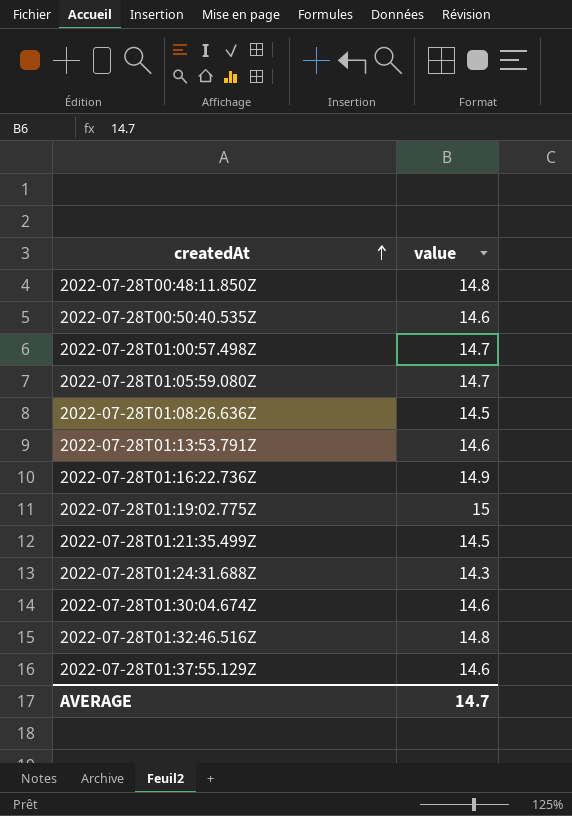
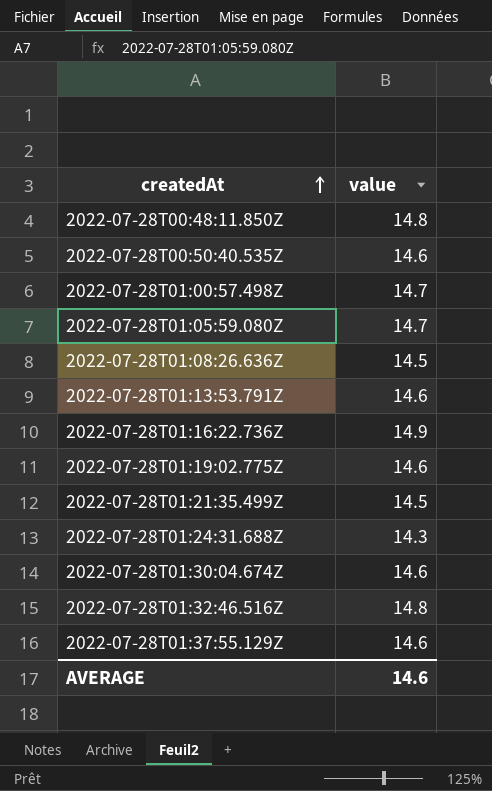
2022-07-28T01:19:02.775Z | value: 15 -> 14.6
AVERAGE | value: 14.7 -> 14.6

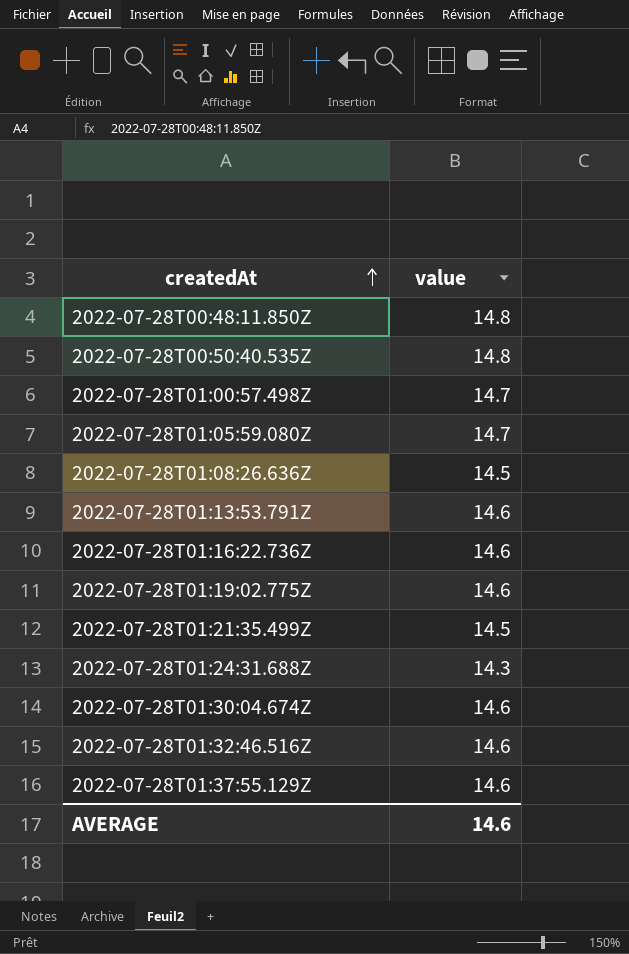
2022-07-28T00:50:40.535Z | value: 14.6 -> 14.8
2022-07-28T01:16:22.736Z | value: 14.9 -> 14.6
2022-07-28T01:32:46.516Z | value: 14.8 -> 14.6

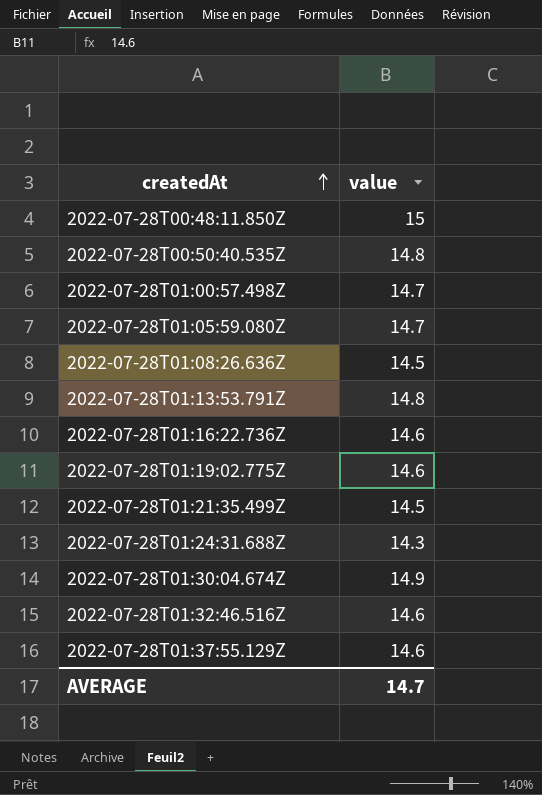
2022-07-28T00:48:11.850Z | value: 14.8 -> 15
2022-07-28T01:13:53.791Z | value: 14.6 -> 14.8
2022-07-28T01:30:04.674Z | value: 14.6 -> 14.9
AVERAGE | value: 14.6 -> 14.7

